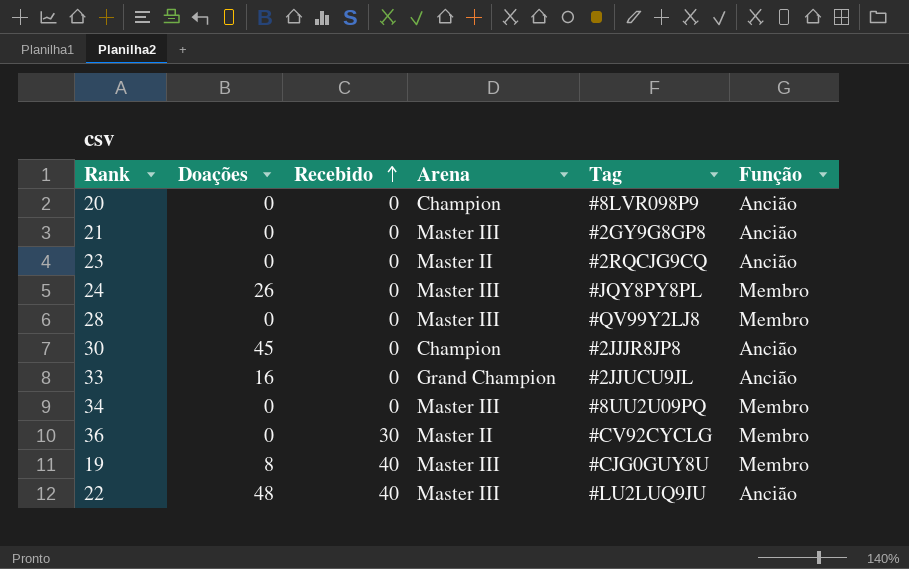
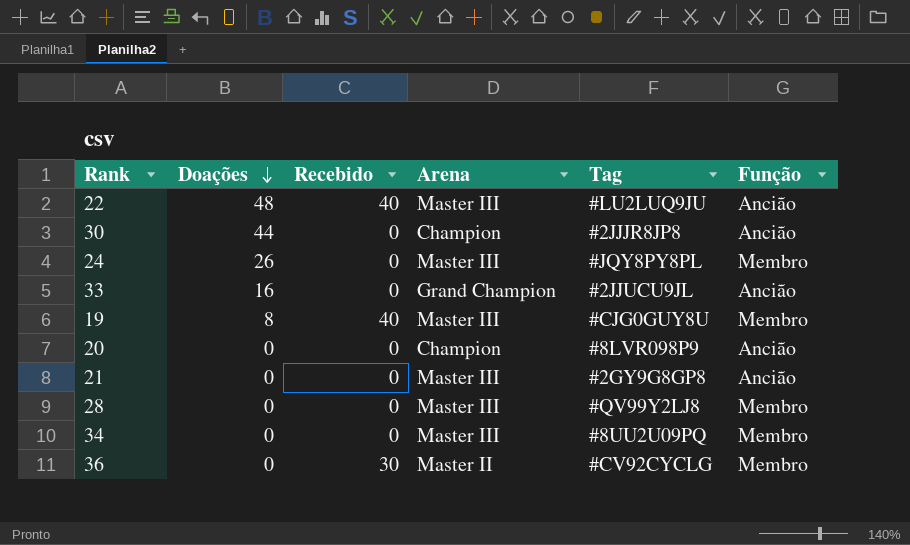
row order: Recebido ascending -> Doações descending
row 23: 0 | 0 | Master II | #2RQCJG9CQ | Ancião -> none
30 | Doações: 45 -> 44

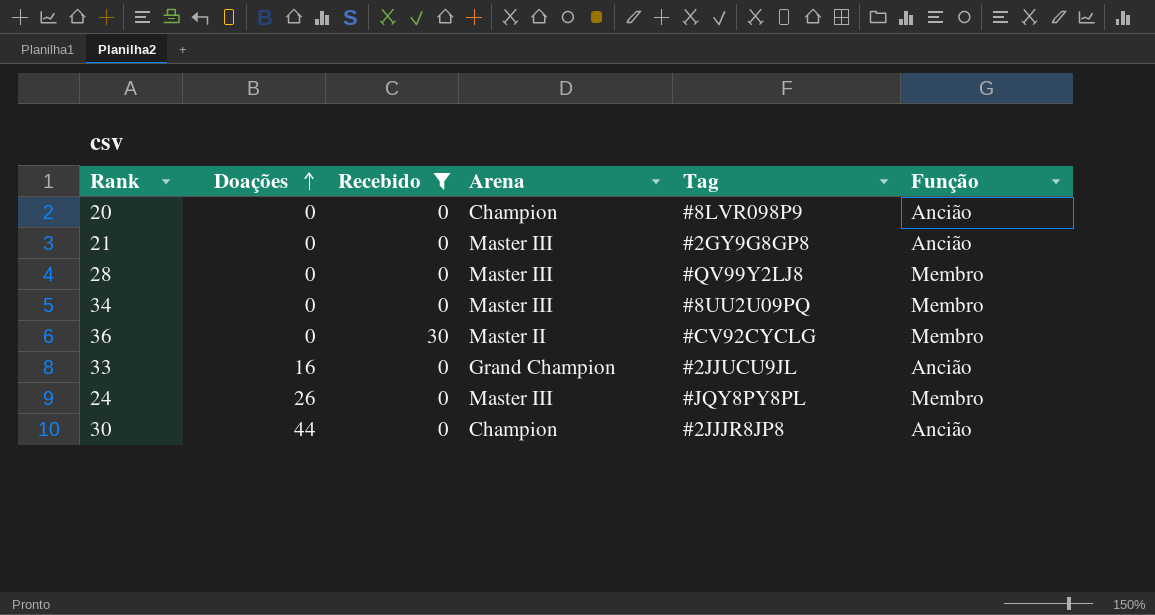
filter: none -> Recebido != 40
row order: Doações descending -> Doações ascending

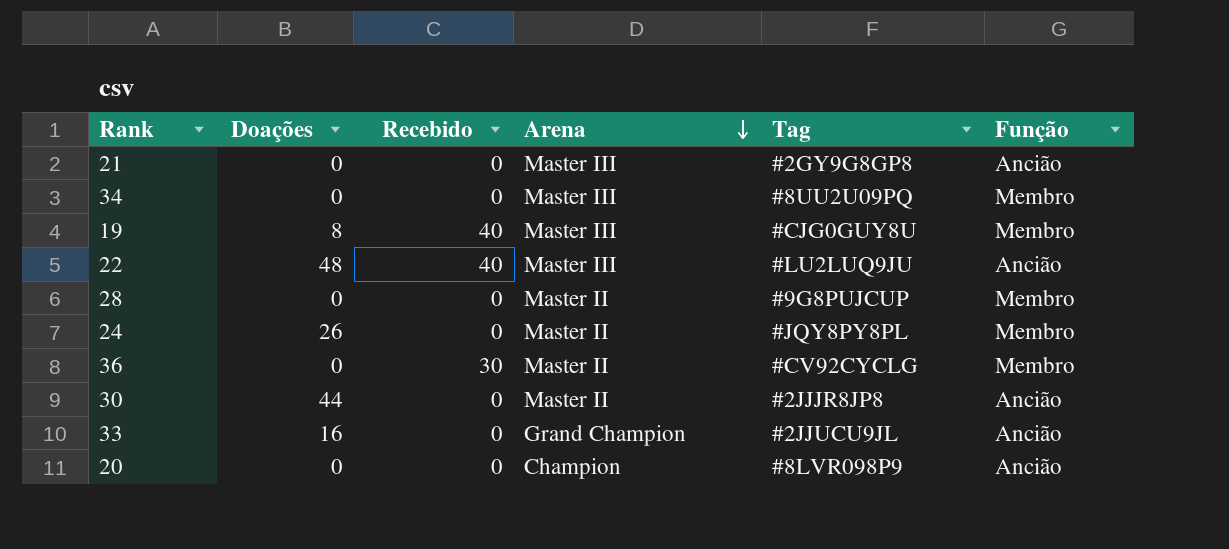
filter: Recebido != 40 -> none
row order: Doações ascending -> Arena descending
28 | Arena: Master III -> Master II
28 | Tag: #QV99Y2LJ8 -> #9G8PUJCUP
24 | Arena: Master III -> Master II
30 | Arena: Champion -> Master II

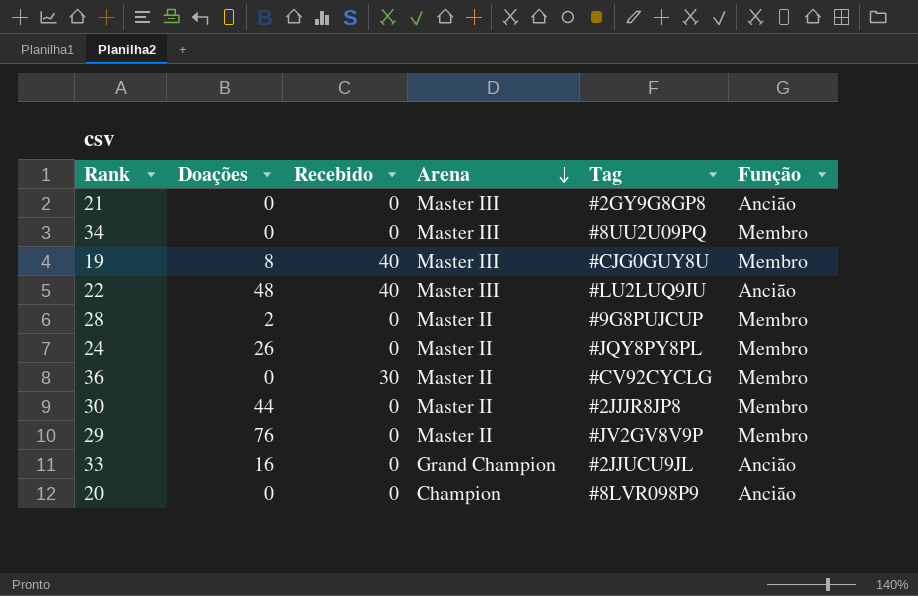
28 | Doações: 0 -> 2
30 | Função: Ancião -> Membro
row 29: none -> 76 | 0 | Master II | #JV2GV8V9P | Membro

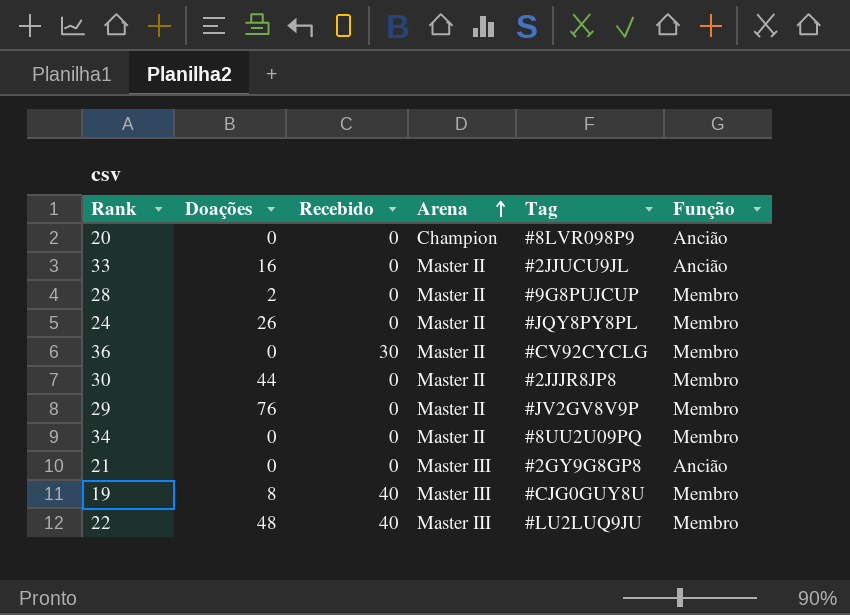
row order: Arena descending -> Arena ascending
33 | Arena: Grand Champion -> Master II
34 | Arena: Master III -> Master II
22 | Função: Ancião -> Membro

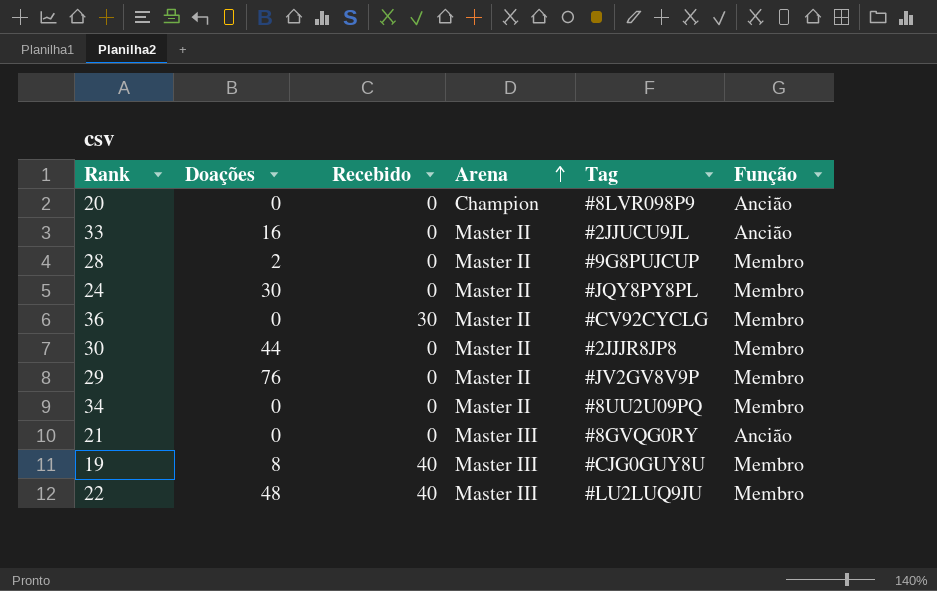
24 | Doações: 26 -> 30
21 | Tag: #2GY9G8GP8 -> #8GVQG0RY

